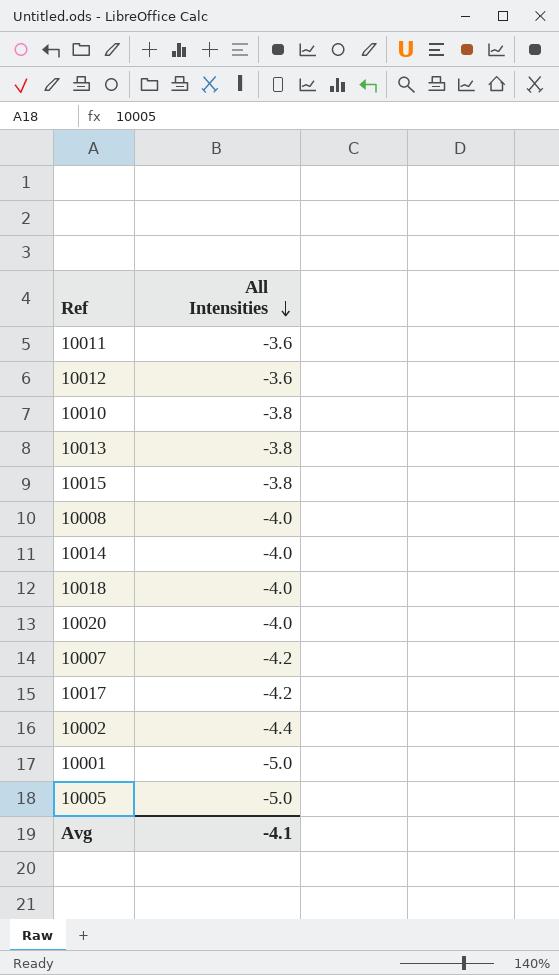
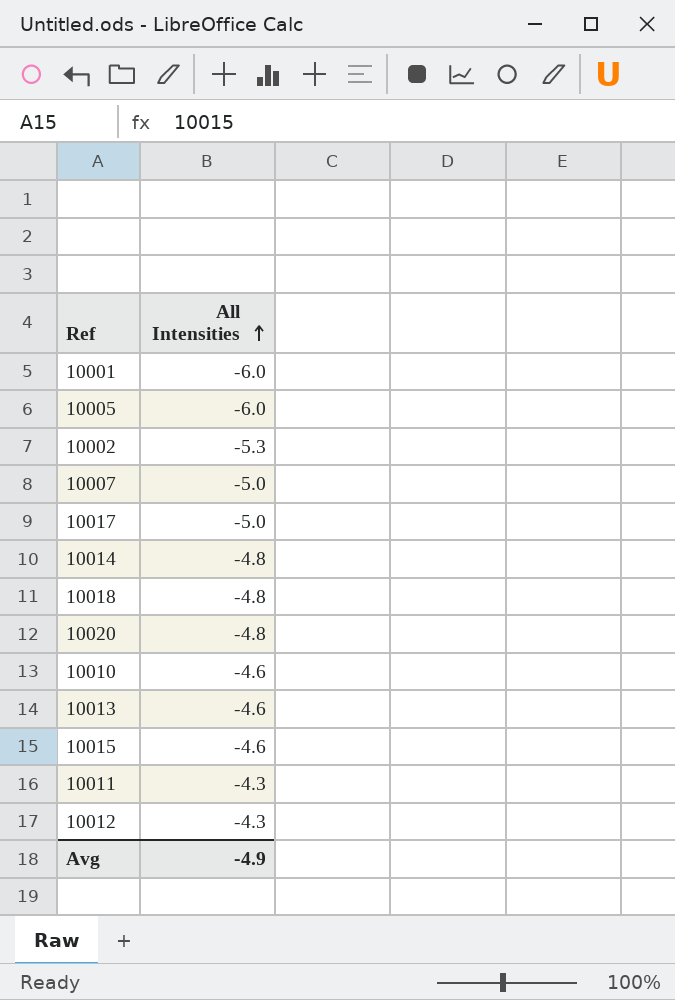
row order: All Intensities descending -> All Intensities ascending
row 10008: -4.0 -> none
10001 | All Intensities: -5.0 -> -6.0
10005 | All Intensities: -5.0 -> -6.0
10002 | All Intensities: -4.4 -> -5.3
10007 | All Intensities: -4.2 -> -5.0
10017 | All Intensities: -4.2 -> -5.0
10014 | All Intensities: -4.0 -> -4.8
10018 | All Intensities: -4.0 -> -4.8
10020 | All Intensities: -4.0 -> -4.8
10010 | All Intensities: -3.8 -> -4.6
10013 | All Intensities: -3.8 -> -4.6
10015 | All Intensities: -3.8 -> -4.6
10011 | All Intensities: -3.6 -> -4.3
10012 | All Intensities: -3.6 -> -4.3
Avg | All Intensities: -4.1 -> -4.9

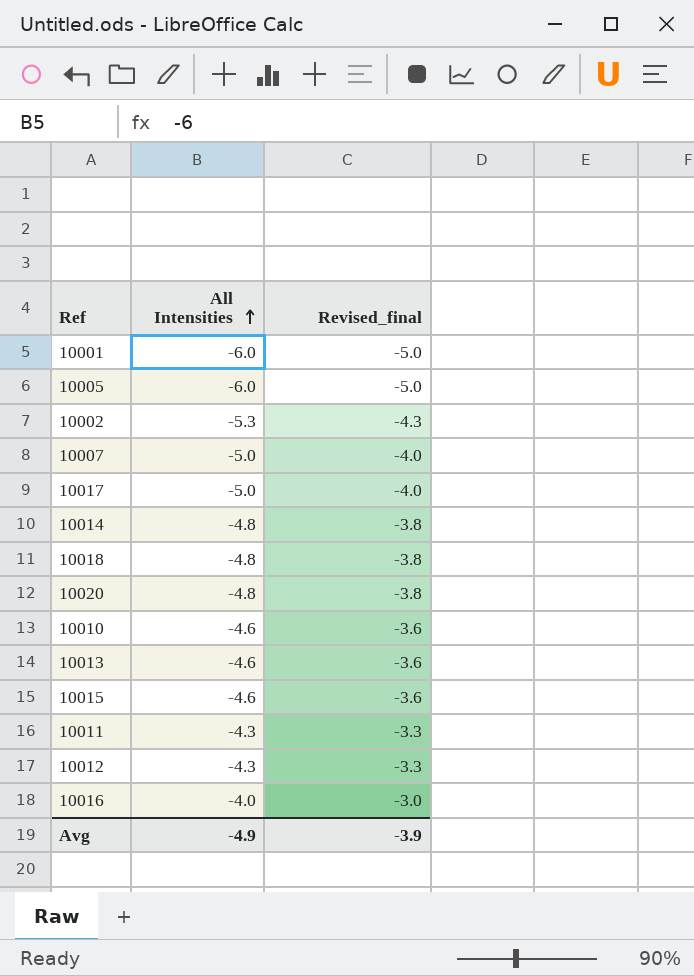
column Revised_final | formula: none -> [All Intensities] + 1
row 10016: none -> -4.0 | -3.0

